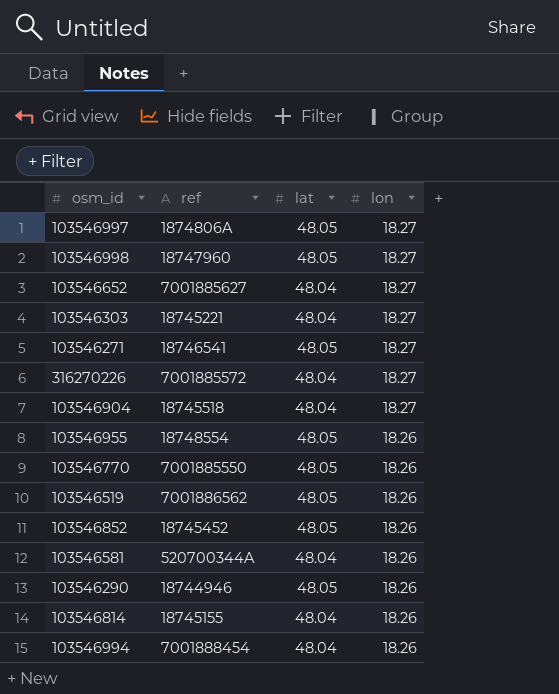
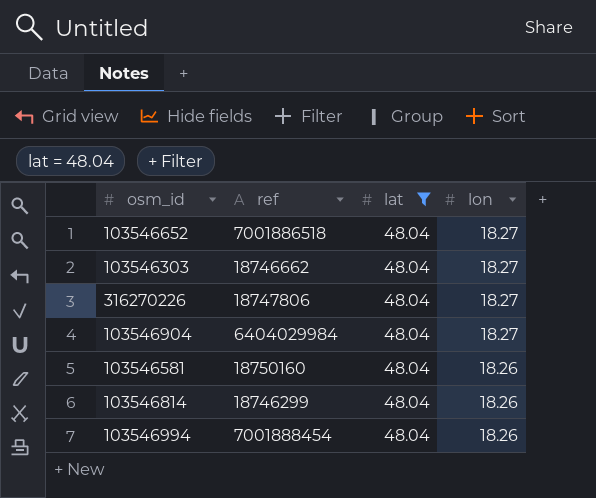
filter: none -> lat = 48.04
103546652 | ref: 7001885627 -> 7001886518
103546303 | ref: 18745221 -> 18746662
316270226 | ref: 7001885572 -> 18747806
103546904 | ref: 18745518 -> 6404029984
103546581 | ref: 520700344A -> 18750160
103546814 | ref: 18745155 -> 18746299

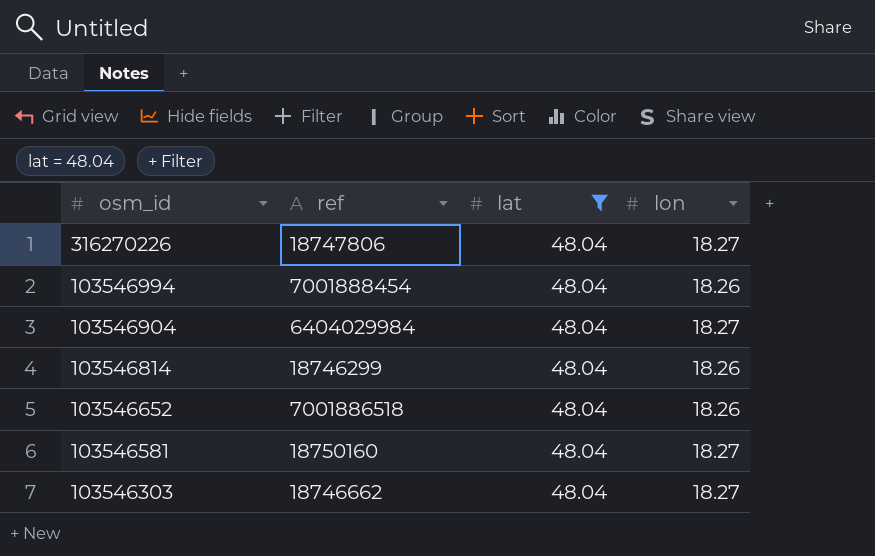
row order: lon descending -> osm_id descending
103546652 | lon: 18.27 -> 18.26
103546581 | lon: 18.26 -> 18.27

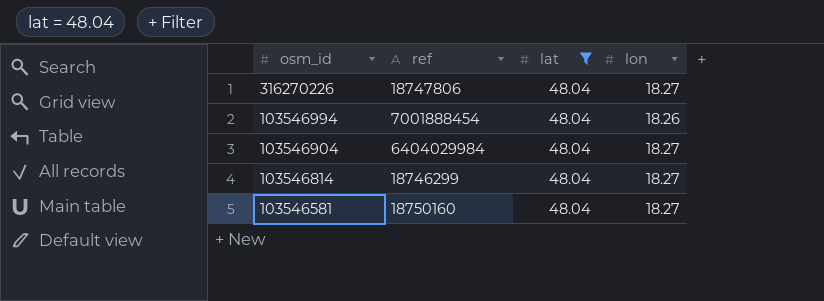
row 103546652: 7001886518 | 48.04 | 18.26 -> none
row 103546303: 18746662 | 48.04 | 18.27 -> none
103546814 | lon: 18.26 -> 18.27

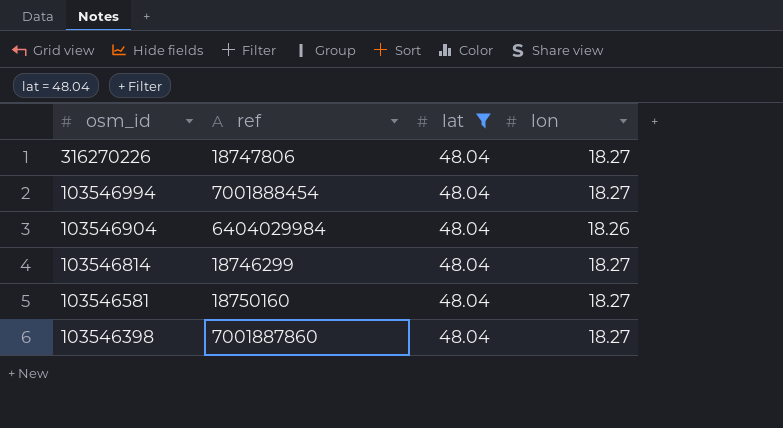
103546994 | lon: 18.26 -> 18.27
103546904 | lon: 18.27 -> 18.26
row 103546398: none -> 7001887860 | 48.04 | 18.27

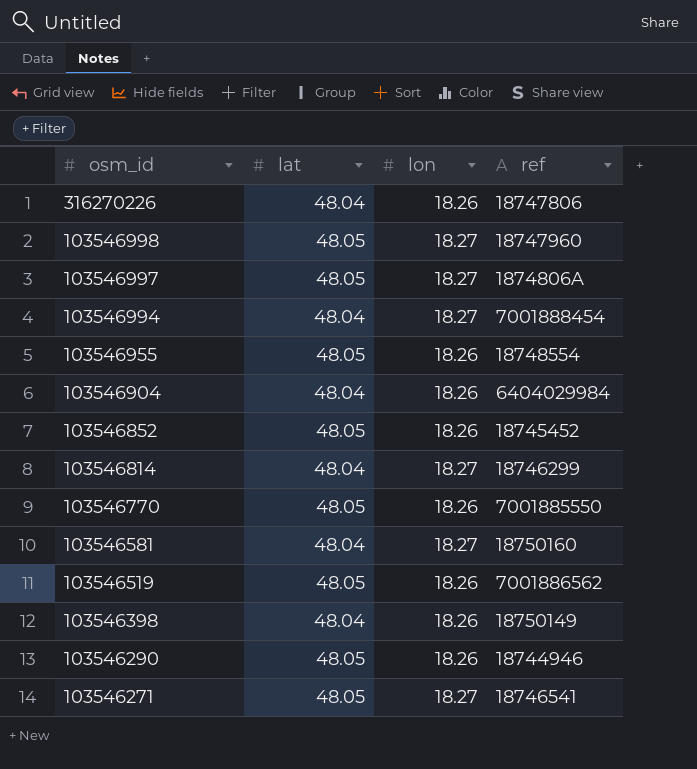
filter: lat = 48.04 -> none
column ref | position: 2 -> 4
316270226 | lon: 18.27 -> 18.26
103546398 | lon: 18.27 -> 18.26
103546398 | ref: 7001887860 -> 18750149

